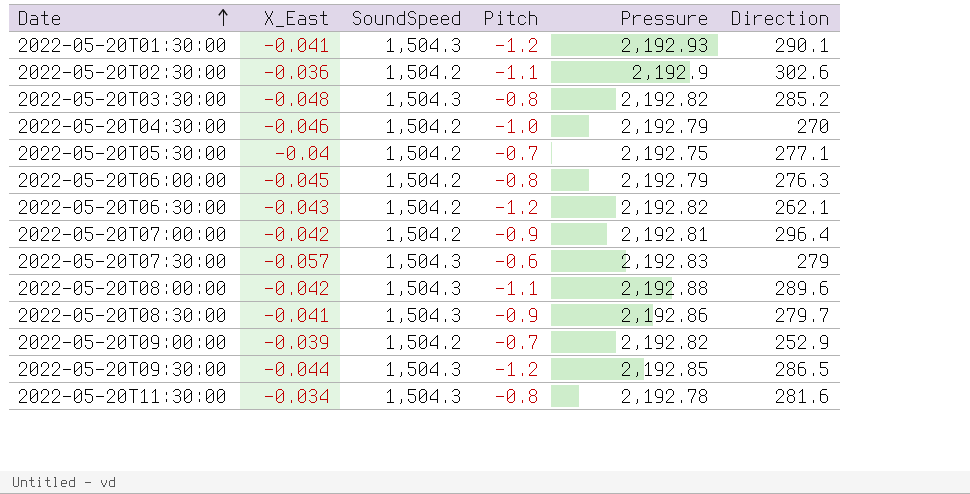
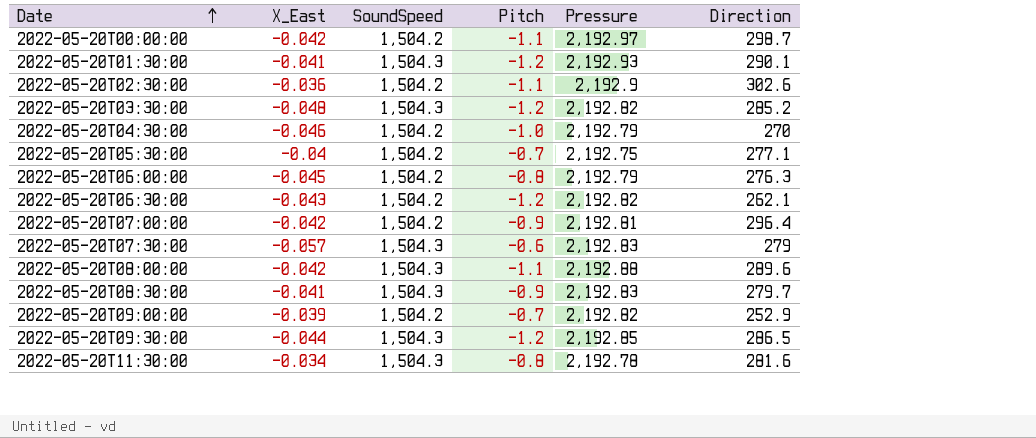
row 2022-05-20T00:00:00: none -> -0.042 | 1,504.2 | -1.1 | 2,192.97 | 298.7
2022-05-20T03:30:00 | Pitch: -0.8 -> -1.2
2022-05-20T08:30:00 | Pressure: 2,192.86 -> 2,192.83

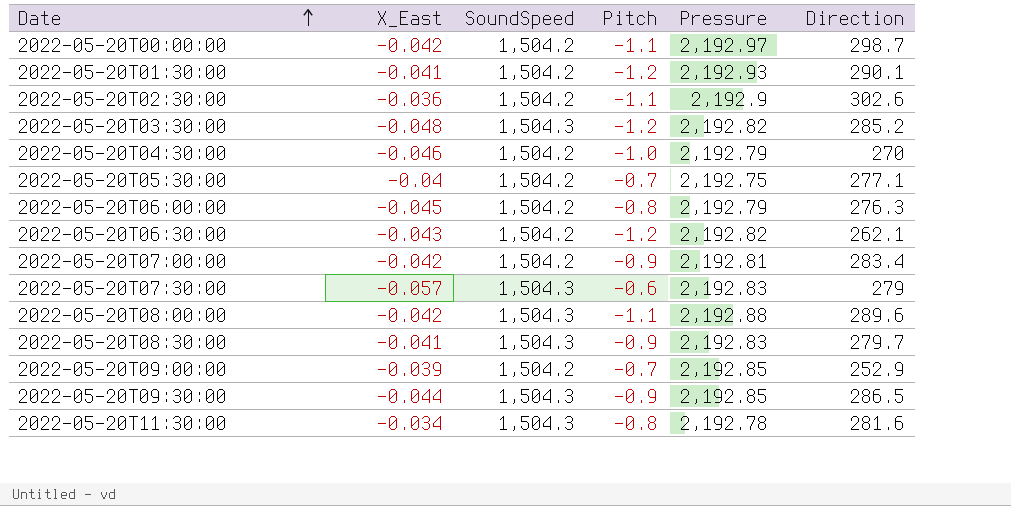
2022-05-20T01:30:00 | SoundSpeed: 1,504.3 -> 1,504.2
2022-05-20T07:00:00 | Direction: 296.4 -> 283.4
2022-05-20T09:00:00 | Pressure: 2,192.82 -> 2,192.85
2022-05-20T09:30:00 | Pitch: -1.2 -> -0.9

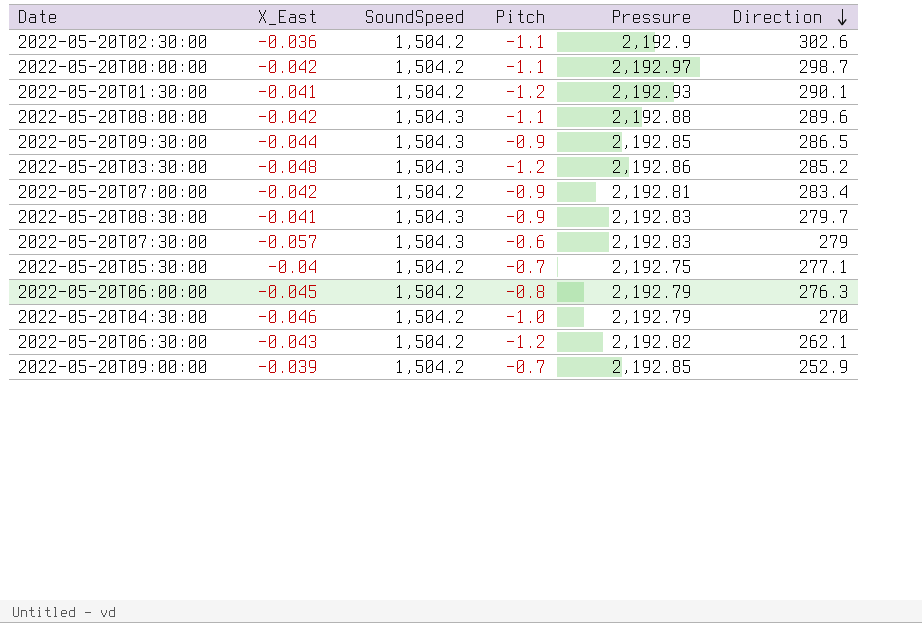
row order: Date ascending -> Direction descending
row 2022-05-20T11:30:00: -0.034 | 1,504.3 | -0.8 | 2,192.78 | 281.6 -> none
2022-05-20T03:30:00 | Pressure: 2,192.82 -> 2,192.86

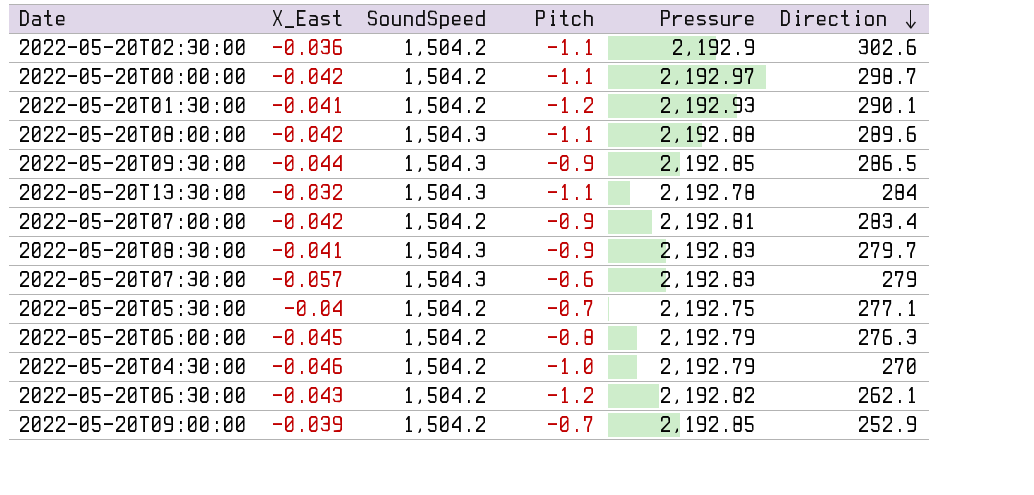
row 2022-05-20T03:30:00: -0.048 | 1,504.3 | -1.2 | 2,192.86 | 285.2 -> none
row 2022-05-20T13:30:00: none -> -0.032 | 1,504.3 | -1.1 | 2,192.78 | 284

